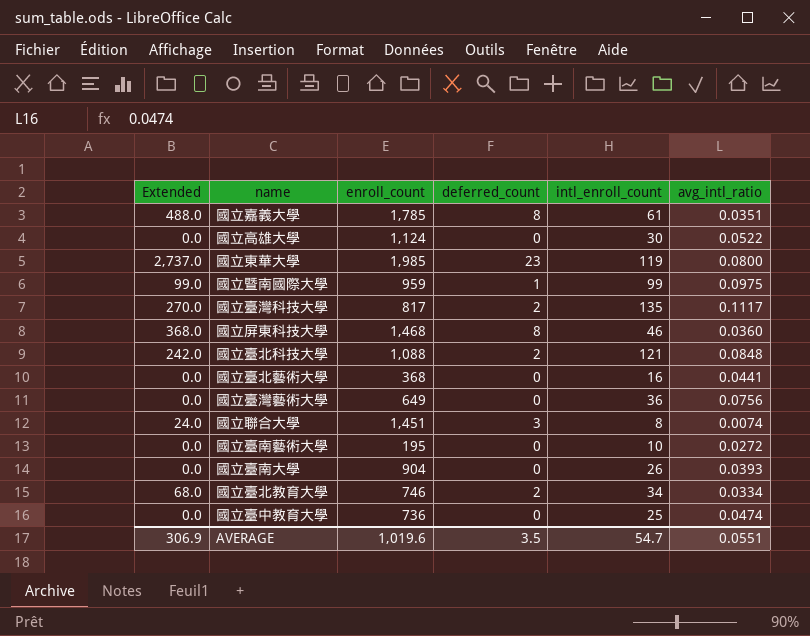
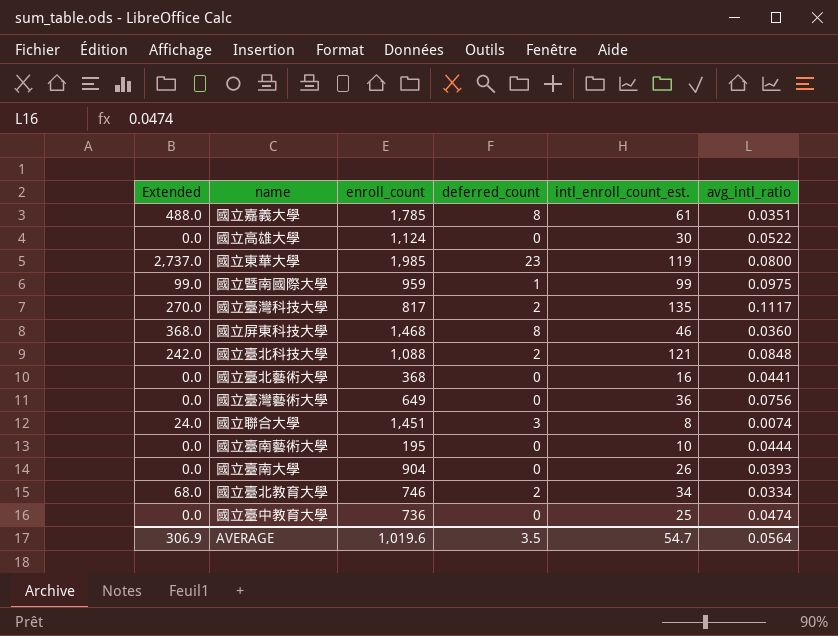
column name: intl_enroll_count -> intl_enroll_count_est.
國立臺南藝術大學 | avg_intl_ratio: 0.0272 -> 0.0444
AVERAGE | avg_intl_ratio: 0.0551 -> 0.0564

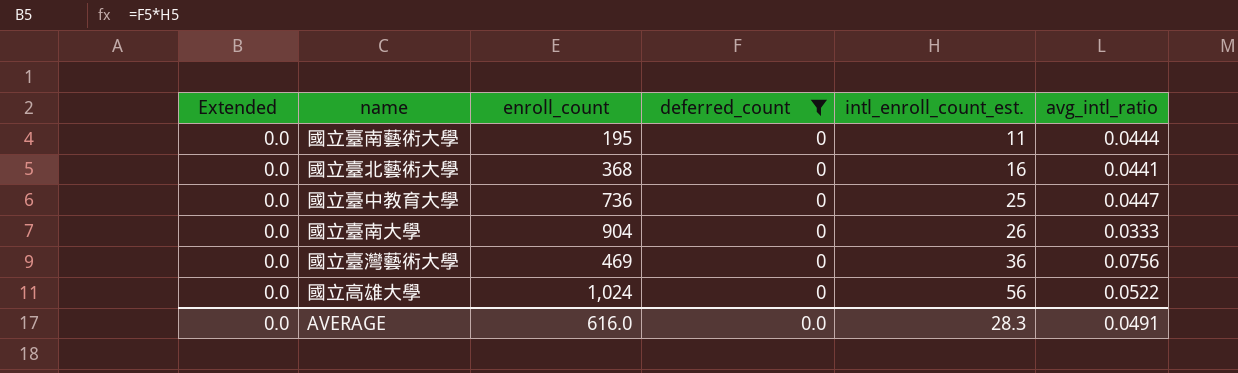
filter: none -> deferred_count = 0
row order: none -> intl_enroll_count_est. ascending
國立臺南藝術大學 | intl_enroll_count_est.: 10 -> 11
國立臺中教育大學 | avg_intl_ratio: 0.0474 -> 0.0447
國立臺南大學 | avg_intl_ratio: 0.0393 -> 0.0333
國立臺灣藝術大學 | enroll_count: 649 -> 469
國立高雄大學 | enroll_count: 1,124 -> 1,024
國立高雄大學 | intl_enroll_count_est.: 30 -> 56
AVERAGE | Extended: 306.9 -> 0.0
AVERAGE | enroll_count: 1,019.6 -> 616.0
AVERAGE | deferred_count: 3.5 -> 0.0
AVERAGE | intl_enroll_count_est.: 54.7 -> 28.3
AVERAGE | avg_intl_ratio: 0.0564 -> 0.0491

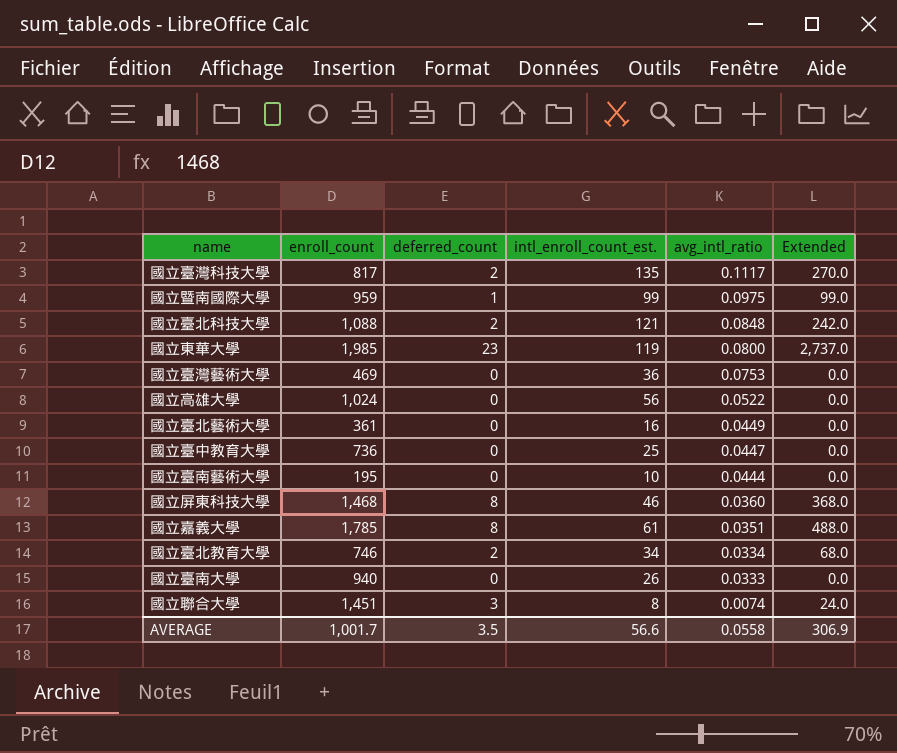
filter: deferred_count = 0 -> none
row order: intl_enroll_count_est. ascending -> avg_intl_ratio descending
column Extended | position: 1 -> 6
國立臺灣藝術大學 | avg_intl_ratio: 0.0756 -> 0.0753
國立臺北藝術大學 | enroll_count: 368 -> 361
國立臺北藝術大學 | avg_intl_ratio: 0.0441 -> 0.0449
國立臺南藝術大學 | intl_enroll_count_est.: 11 -> 10
國立臺南大學 | enroll_count: 904 -> 940
AVERAGE | enroll_count: 616.0 -> 1,001.7
AVERAGE | deferred_count: 0.0 -> 3.5
AVERAGE | intl_enroll_count_est.: 28.3 -> 56.6
AVERAGE | avg_intl_ratio: 0.0491 -> 0.0558
AVERAGE | Extended: 0.0 -> 306.9

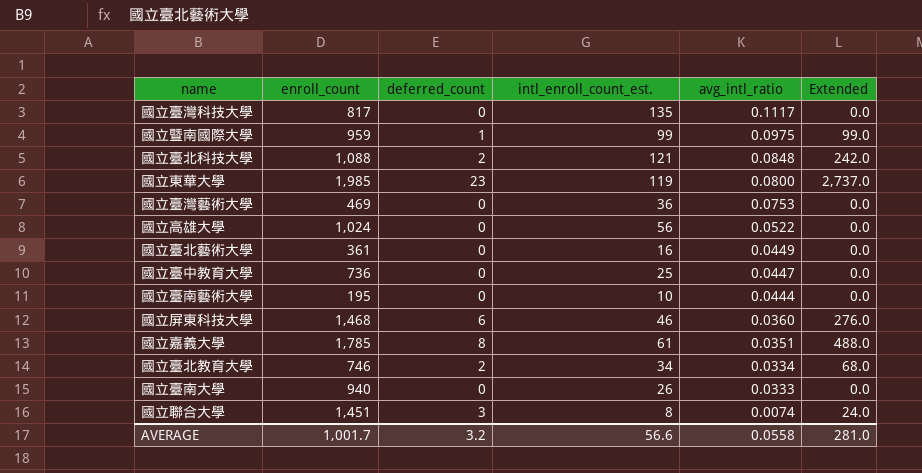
國立臺灣科技大學 | deferred_count: 2 -> 0
國立臺灣科技大學 | Extended: 270.0 -> 0.0
國立屏東科技大學 | deferred_count: 8 -> 6
國立屏東科技大學 | Extended: 368.0 -> 276.0
AVERAGE | deferred_count: 3.5 -> 3.2
AVERAGE | Extended: 306.9 -> 281.0

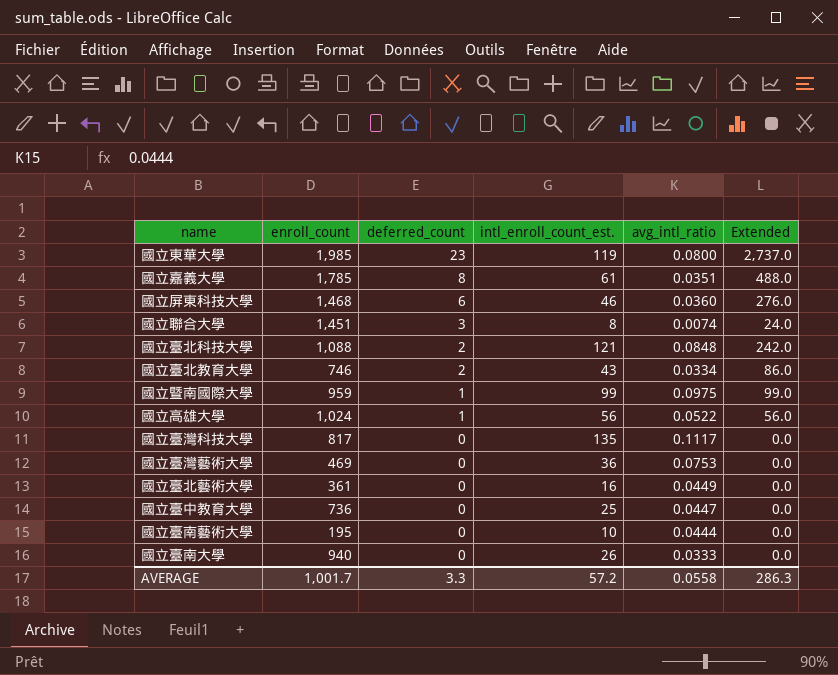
row order: avg_intl_ratio descending -> deferred_count descending
國立臺北教育大學 | intl_enroll_count_est.: 34 -> 43
國立臺北教育大學 | Extended: 68.0 -> 86.0
國立高雄大學 | deferred_count: 0 -> 1
國立高雄大學 | Extended: 0.0 -> 56.0
AVERAGE | deferred_count: 3.2 -> 3.3
AVERAGE | intl_enroll_count_est.: 56.6 -> 57.2
AVERAGE | Extended: 281.0 -> 286.3

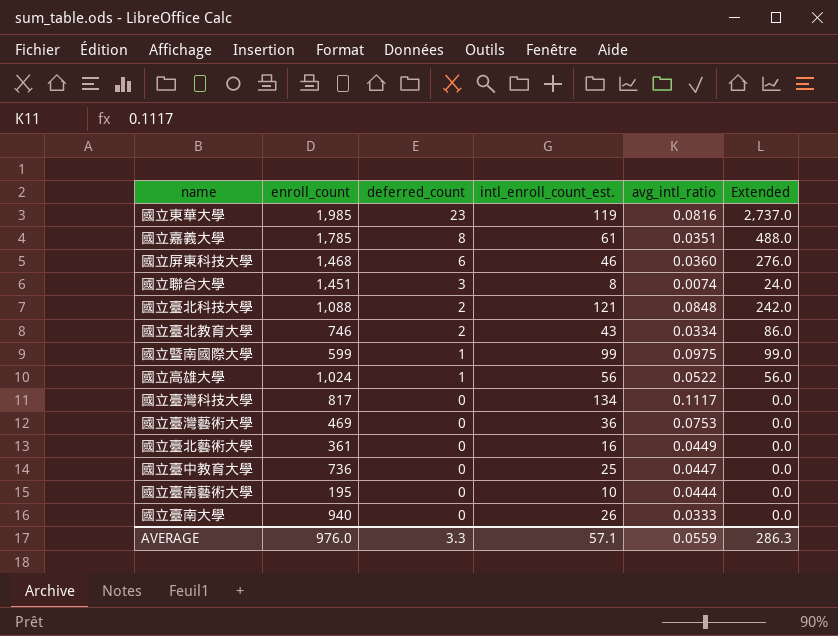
國立東華大學 | avg_intl_ratio: 0.0800 -> 0.0816
國立暨南國際大學 | enroll_count: 959 -> 599
國立臺灣科技大學 | intl_enroll_count_est.: 135 -> 134
AVERAGE | enroll_count: 1,001.7 -> 976.0
AVERAGE | intl_enroll_count_est.: 57.2 -> 57.1
AVERAGE | avg_intl_ratio: 0.0558 -> 0.0559

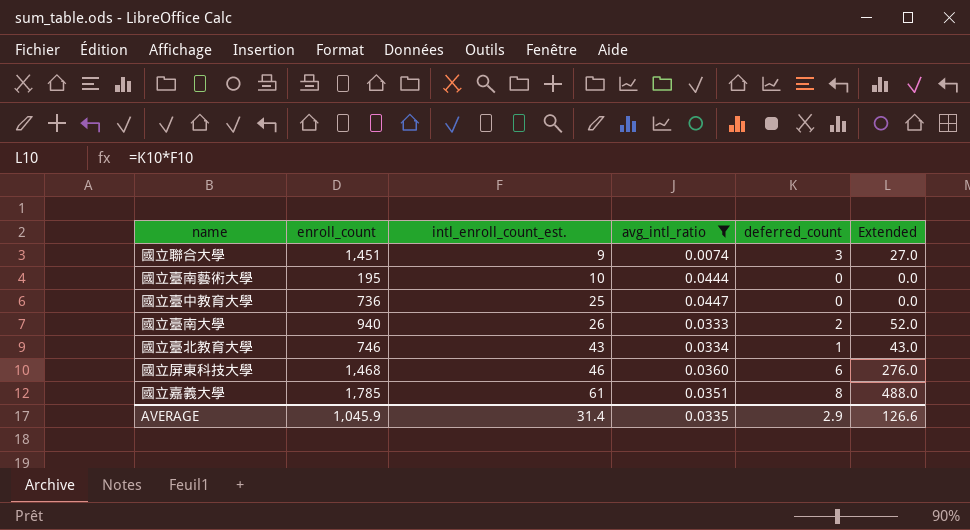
filter: none -> avg_intl_ratio <= 0.0447
row order: deferred_count descending -> intl_enroll_count_est. ascending
column deferred_count | position: 3 -> 5
國立聯合大學 | intl_enroll_count_est.: 8 -> 9
國立聯合大學 | Extended: 24.0 -> 27.0
國立臺南大學 | deferred_count: 0 -> 2
國立臺南大學 | Extended: 0.0 -> 52.0
國立臺北教育大學 | deferred_count: 2 -> 1
國立臺北教育大學 | Extended: 86.0 -> 43.0
AVERAGE | enroll_count: 976.0 -> 1,045.9
AVERAGE | intl_enroll_count_est.: 57.1 -> 31.4
AVERAGE | avg_intl_ratio: 0.0559 -> 0.0335
AVERAGE | deferred_count: 3.3 -> 2.9
AVERAGE | Extended: 286.3 -> 126.6

